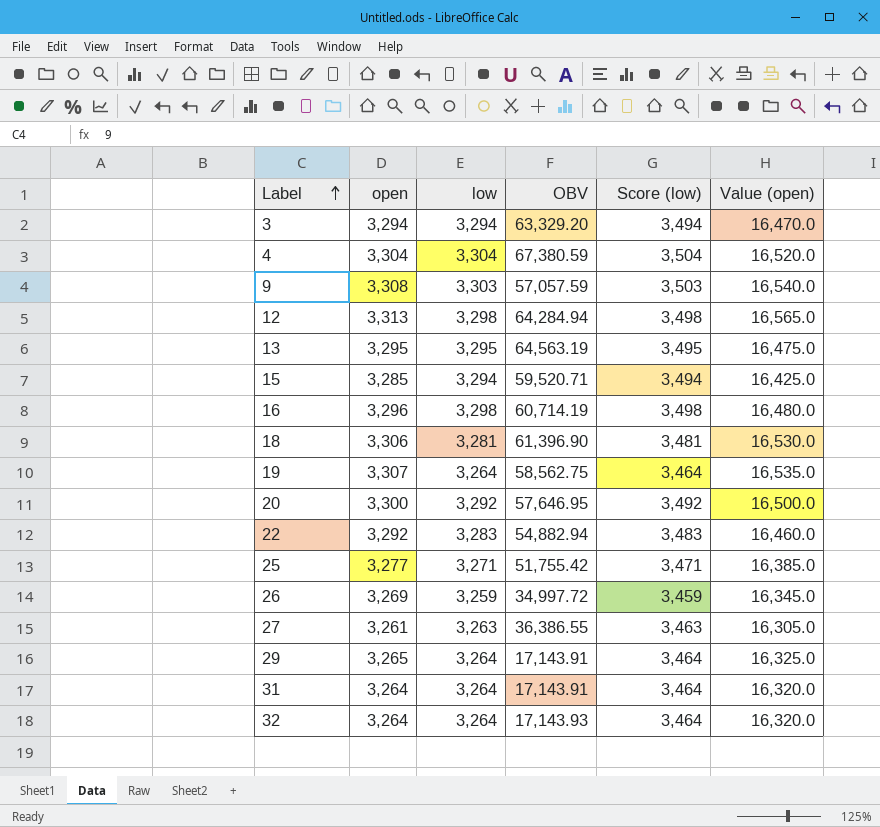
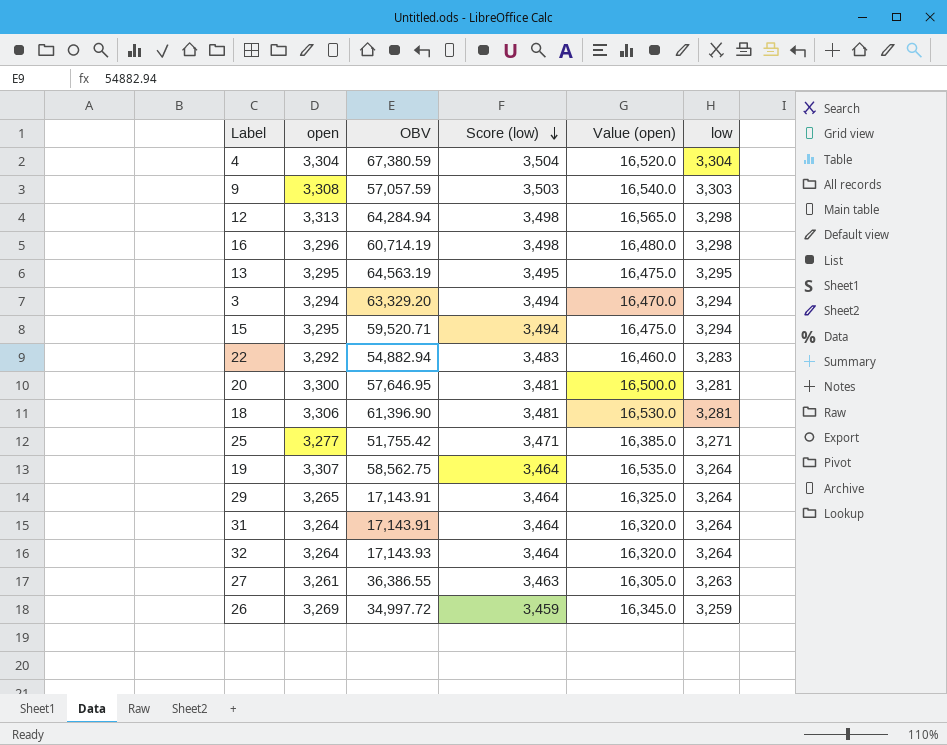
row order: Label ascending -> Score (low) descending
column low | position: 3 -> 6
15 | open: 3,285 -> 3,295
15 | Value (open): 16,425.0 -> 16,475.0
20 | Score (low): 3,492 -> 3,481
20 | low: 3,292 -> 3,281

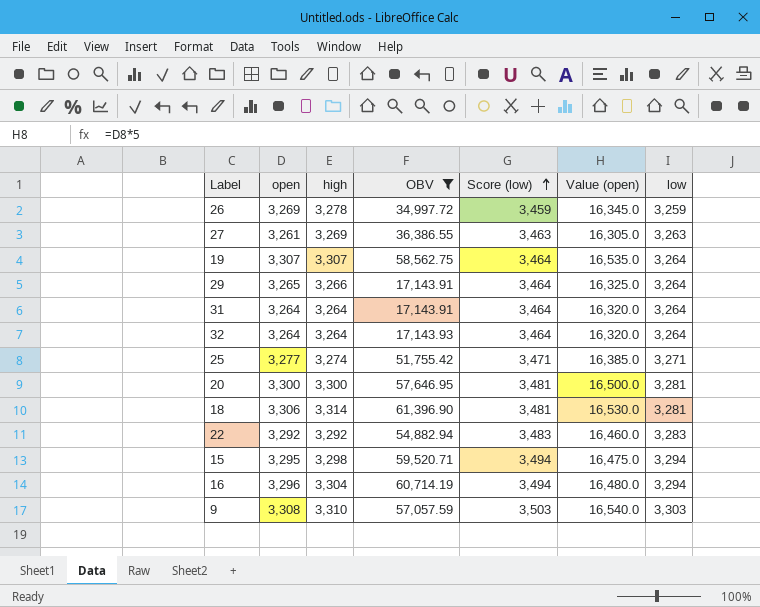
filter: none -> OBV <= 61,396.90
row order: Score (low) descending -> Score (low) ascending
column high | position: none -> 3
16 | Score (low): 3,498 -> 3,494
16 | low: 3,298 -> 3,294

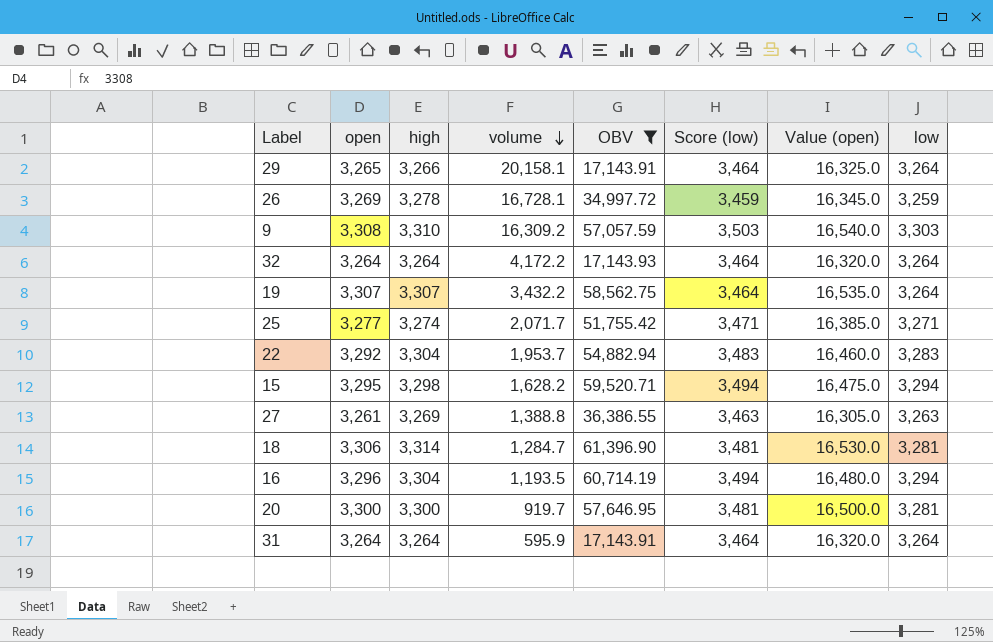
row order: Score (low) ascending -> volume descending
column volume | position: none -> 4
22 | high: 3,292 -> 3,304

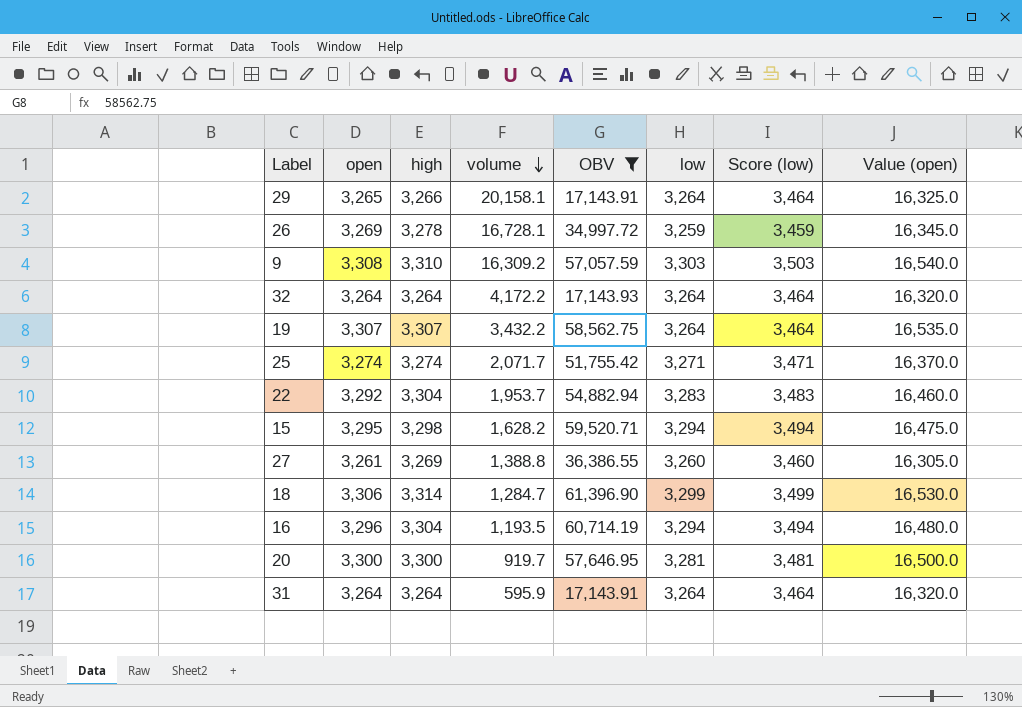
column low | position: 8 -> 6
25 | open: 3,277 -> 3,274
25 | Value (open): 16,385.0 -> 16,370.0
27 | low: 3,263 -> 3,260
27 | Score (low): 3,463 -> 3,460
18 | low: 3,281 -> 3,299
18 | Score (low): 3,481 -> 3,499

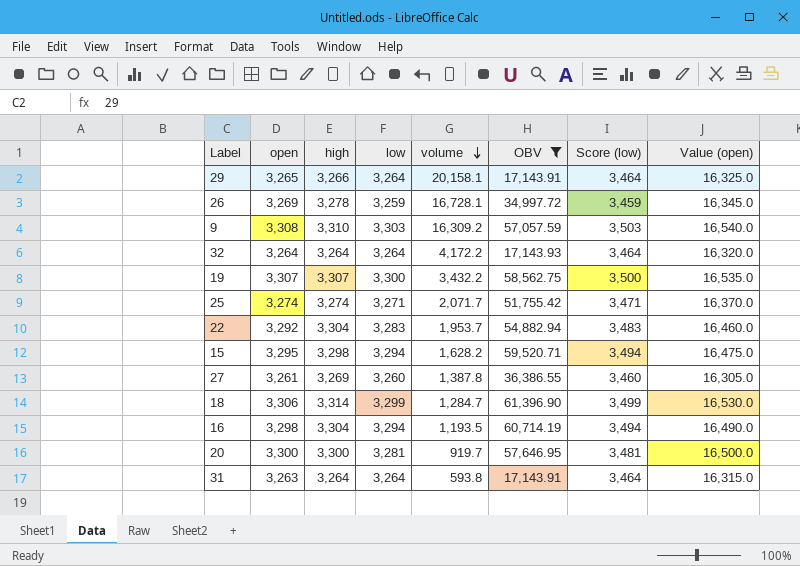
column low | position: 6 -> 4
19 | low: 3,264 -> 3,300
19 | Score (low): 3,464 -> 3,500
27 | volume: 1,388.8 -> 1,387.8
16 | open: 3,296 -> 3,298
16 | Value (open): 16,480.0 -> 16,490.0
31 | open: 3,264 -> 3,263
31 | volume: 595.9 -> 593.8
31 | Value (open): 16,320.0 -> 16,315.0

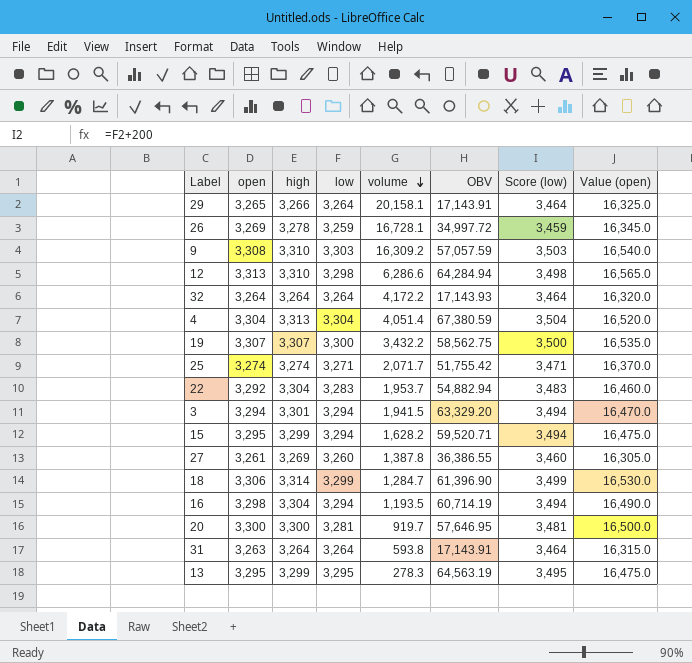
filter: OBV <= 61,396.90 -> none
15 | high: 3,298 -> 3,299

